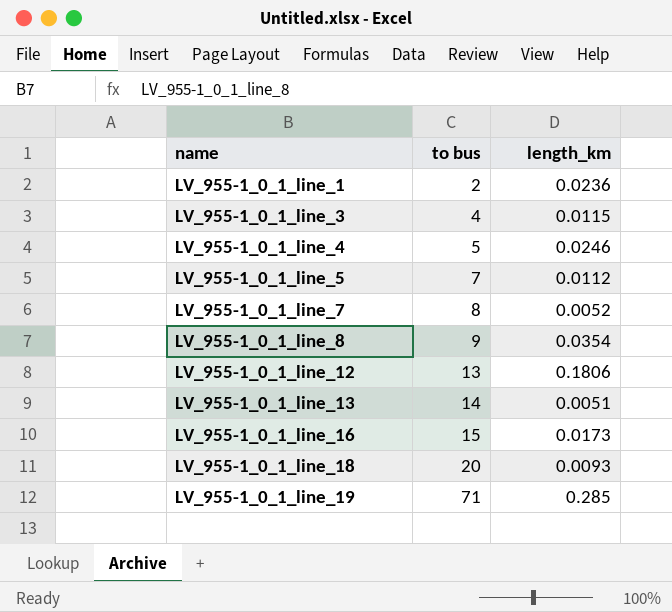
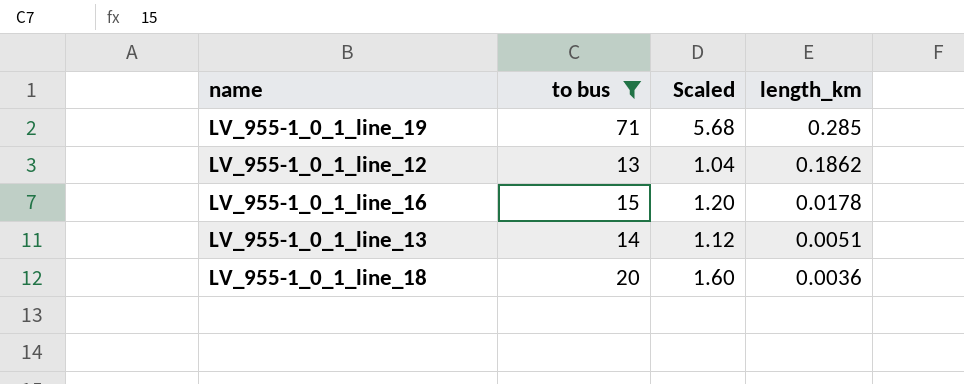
filter: none -> to bus >= 13
row order: name ascending -> length_km descending
column Scaled | formula: none -> [to bus] * 0.08
LV_955-1_0_1_line_12 | length_km: 0.1806 -> 0.1862
LV_955-1_0_1_line_16 | length_km: 0.0173 -> 0.0178
LV_955-1_0_1_line_18 | length_km: 0.0093 -> 0.0036

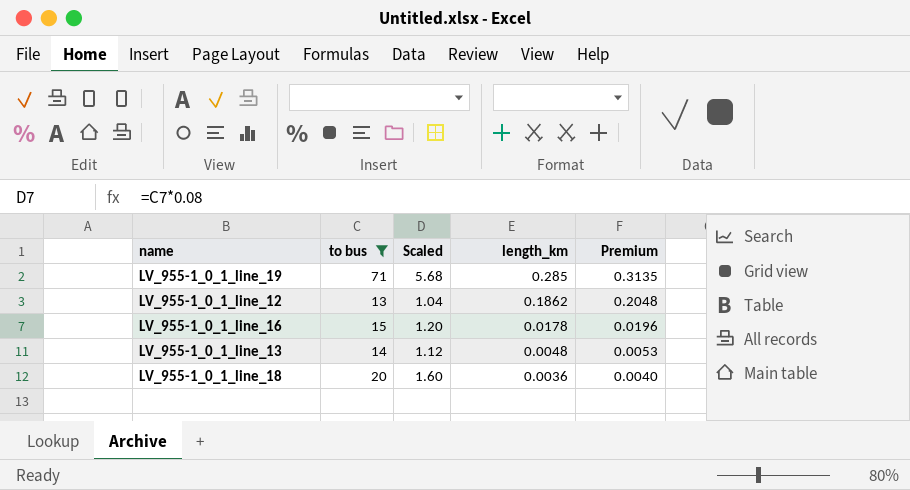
column Premium | formula: none -> [length_km] * 1.1
LV_955-1_0_1_line_13 | length_km: 0.0051 -> 0.0048

